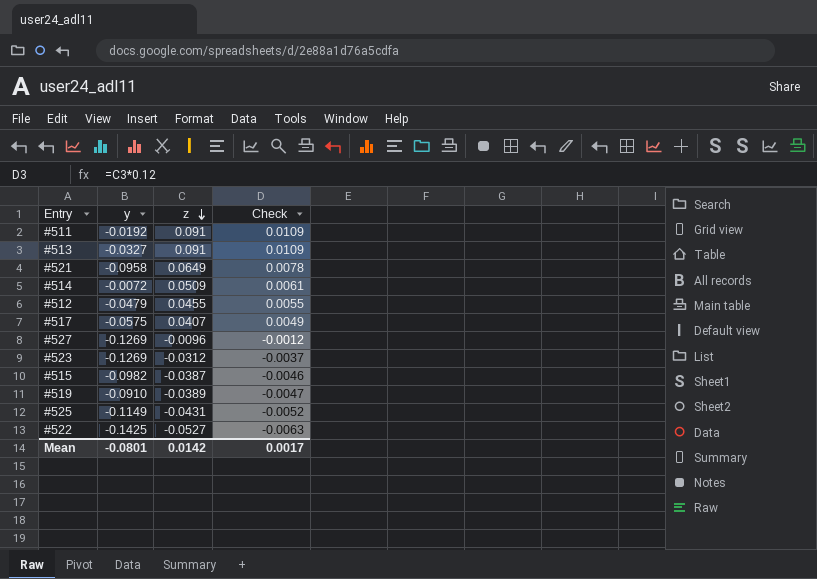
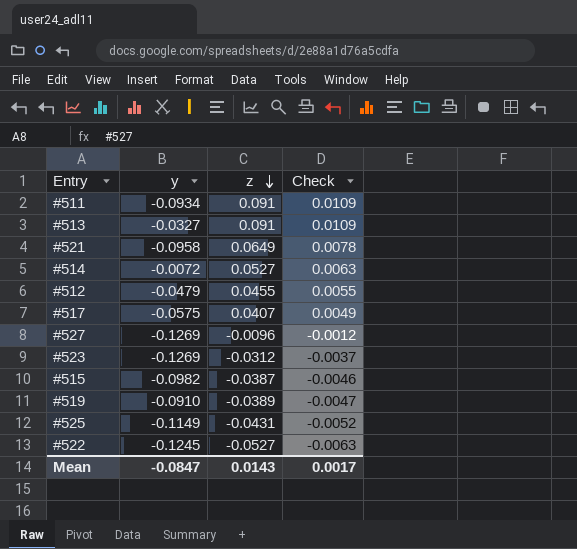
#511 | y: -0.0192 -> -0.0934
#514 | z: 0.0509 -> 0.0527
#514 | Check: 0.0061 -> 0.0063
#522 | y: -0.1425 -> -0.1245
Mean | y: -0.0801 -> -0.0847
Mean | z: 0.0142 -> 0.0143

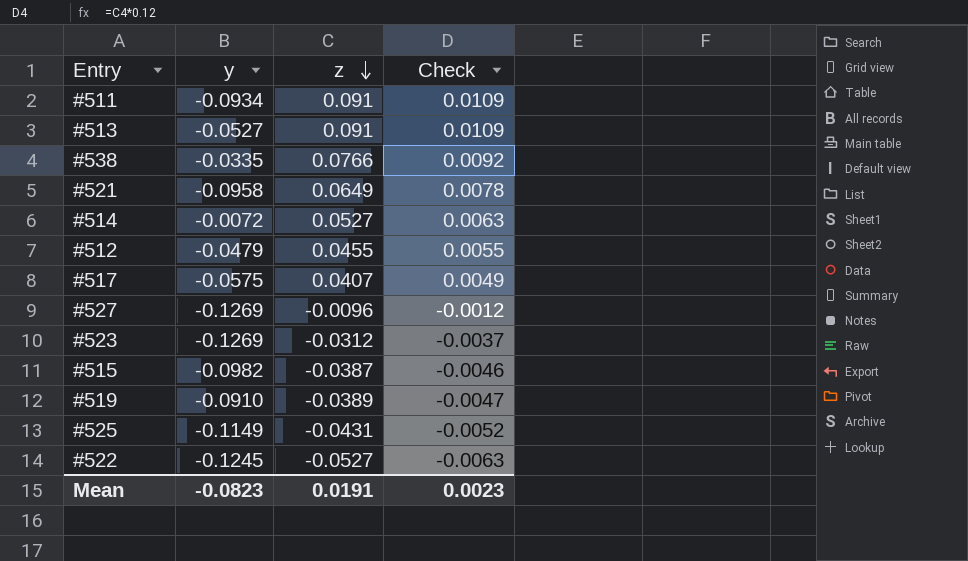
#513 | y: -0.0327 -> -0.0527
row #538: none -> -0.0335 | 0.0766 | 0.0092
Mean | y: -0.0847 -> -0.0823
Mean | z: 0.0143 -> 0.0191
Mean | Check: 0.0017 -> 0.0023

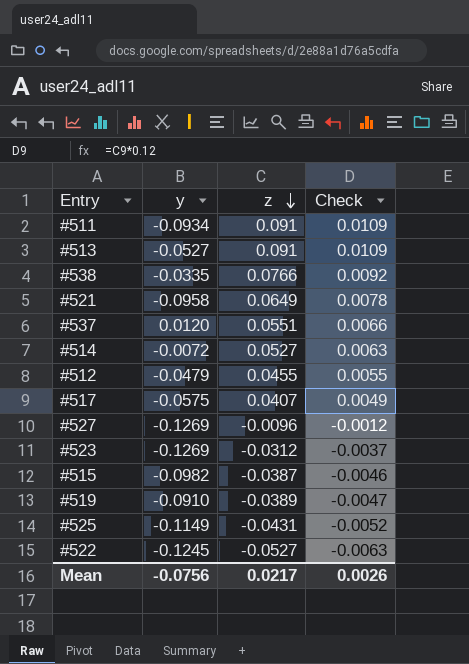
row #537: none -> 0.0120 | 0.0551 | 0.0066
Mean | y: -0.0823 -> -0.0756
Mean | z: 0.0191 -> 0.0217
Mean | Check: 0.0023 -> 0.0026

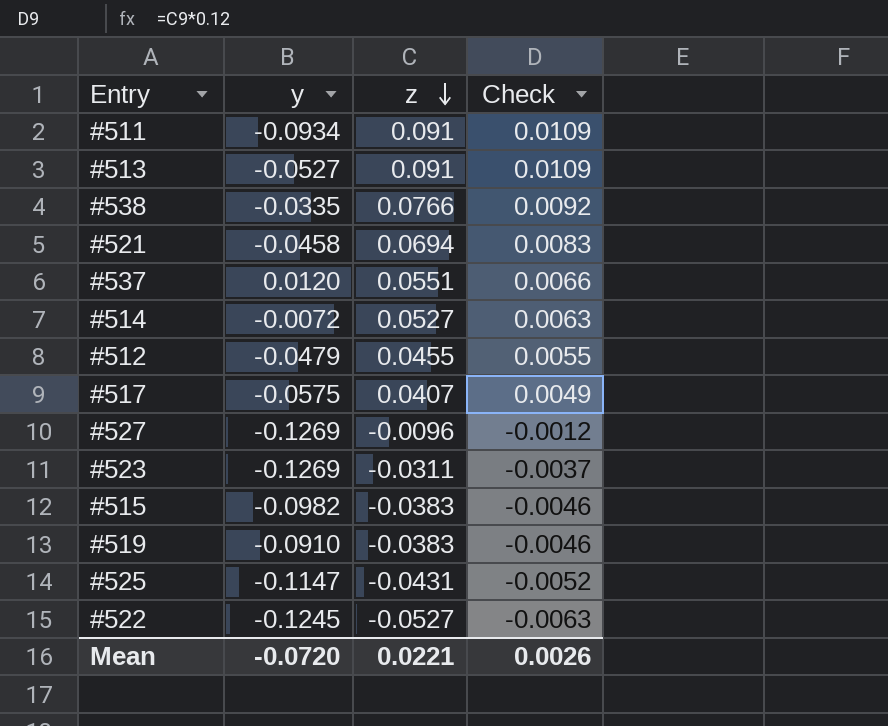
#521 | y: -0.0958 -> -0.0458
#521 | z: 0.0649 -> 0.0694
#521 | Check: 0.0078 -> 0.0083
#523 | z: -0.0312 -> -0.0311
#515 | z: -0.0387 -> -0.0383
#519 | z: -0.0389 -> -0.0383
#519 | Check: -0.0047 -> -0.0046
#525 | y: -0.1149 -> -0.1147
Mean | y: -0.0756 -> -0.0720
Mean | z: 0.0217 -> 0.0221

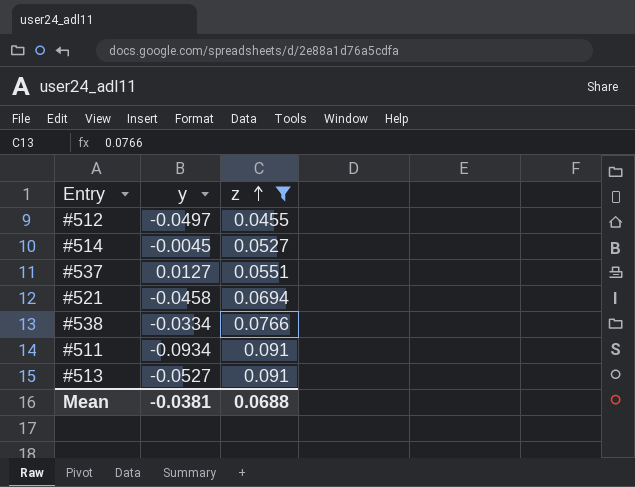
filter: none -> z >= 0.0455
row order: z descending -> z ascending
column Check | formula: [z] * 0.12 -> none
#512 | y: -0.0479 -> -0.0497
#514 | y: -0.0072 -> -0.0045
#537 | y: 0.0120 -> 0.0127
#538 | y: -0.0335 -> -0.0334
Mean | y: -0.0720 -> -0.0381
Mean | z: 0.0221 -> 0.0688

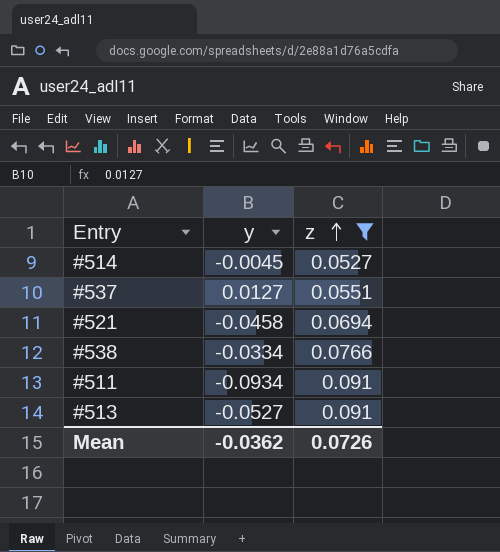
row #512: -0.0497 | 0.0455 -> none
Mean | y: -0.0381 -> -0.0362
Mean | z: 0.0688 -> 0.0726

